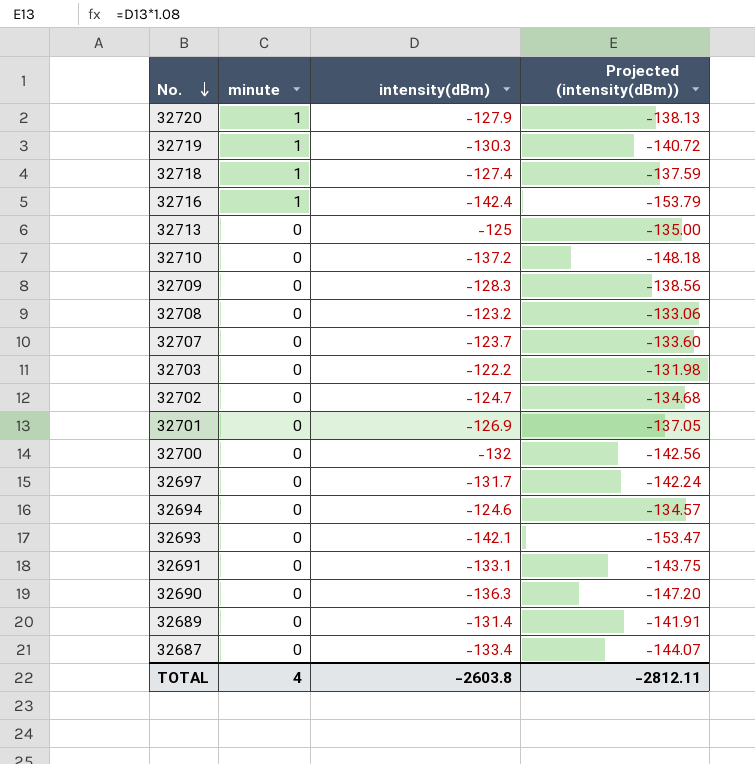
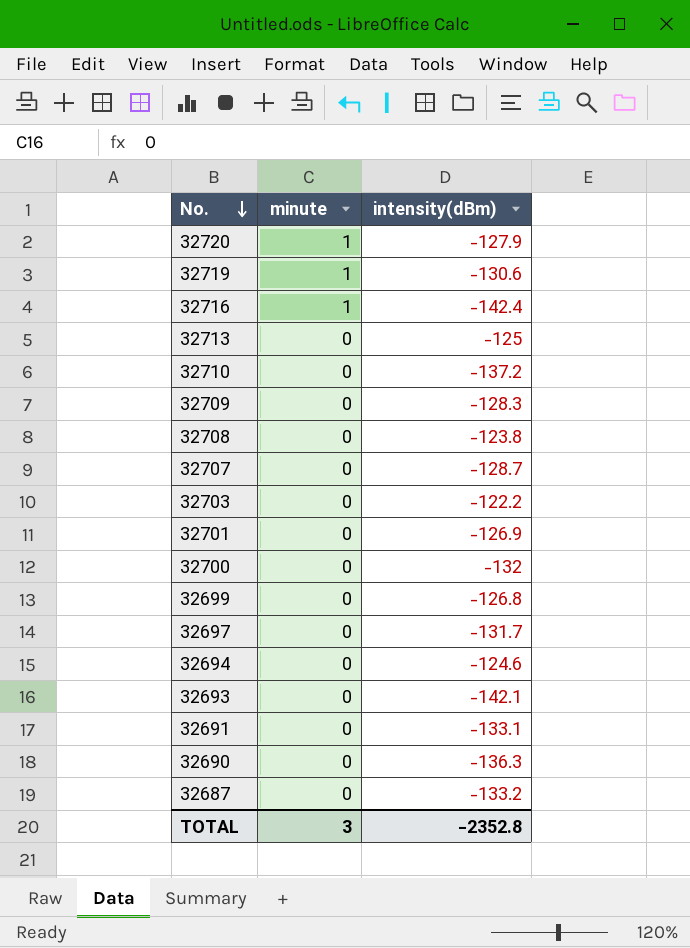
column Projected (intensity(dBm)) | formula: [intensity(dBm)] * 1.08 -> none
row 32718: 1 | -127.4 | -137.59 -> none
row 32702: 0 | -124.7 | -134.68 -> none
row 32689: 0 | -131.4 | -141.91 -> none
32719 | intensity(dBm): -130.3 -> -130.6
32708 | intensity(dBm): -123.2 -> -123.8
32707 | intensity(dBm): -123.7 -> -128.7
row 32699: none -> 0 | -126.8
32687 | intensity(dBm): -133.4 -> -133.2
TOTAL | minute: 4 -> 3
TOTAL | intensity(dBm): -2603.8 -> -2352.8

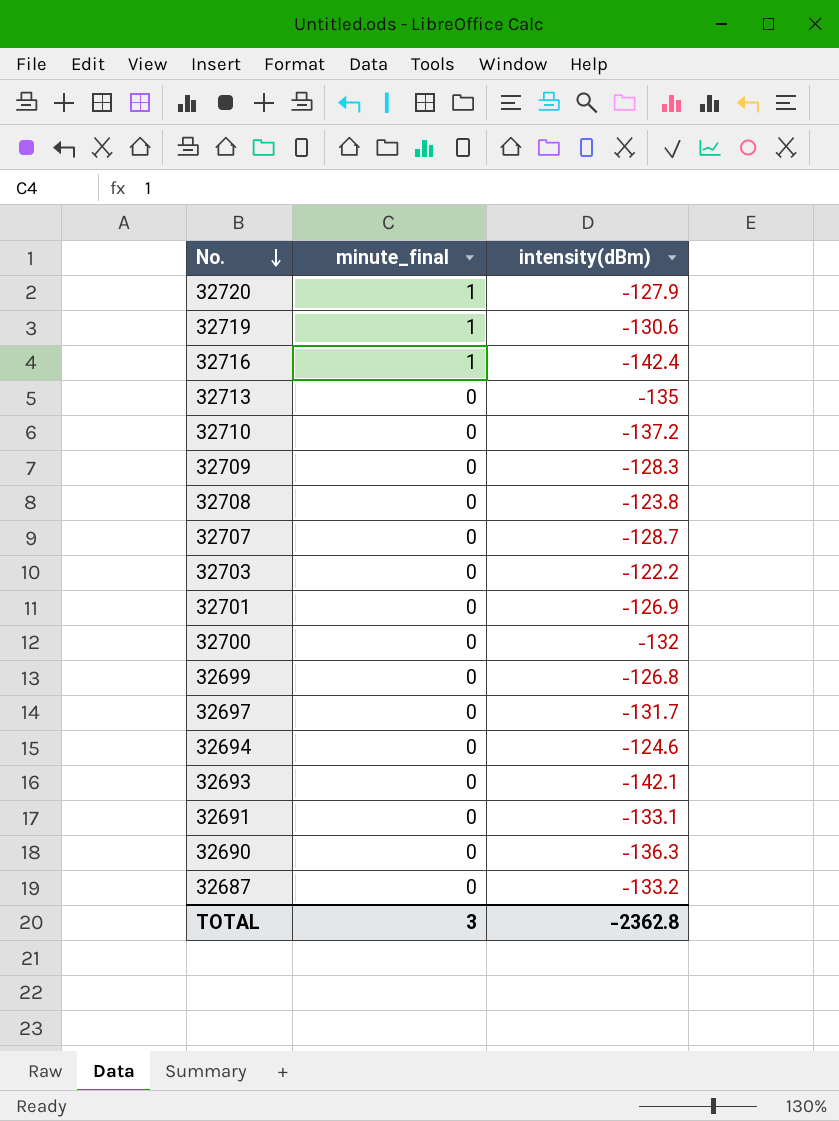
column name: minute -> minute_final
32713 | intensity(dBm): -125 -> -135
TOTAL | intensity(dBm): -2352.8 -> -2362.8

